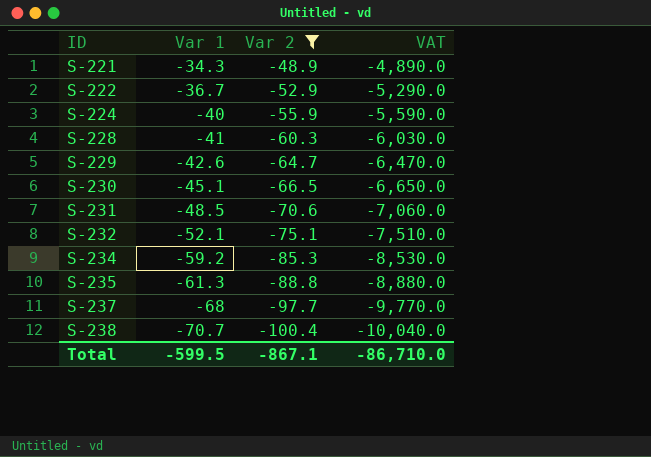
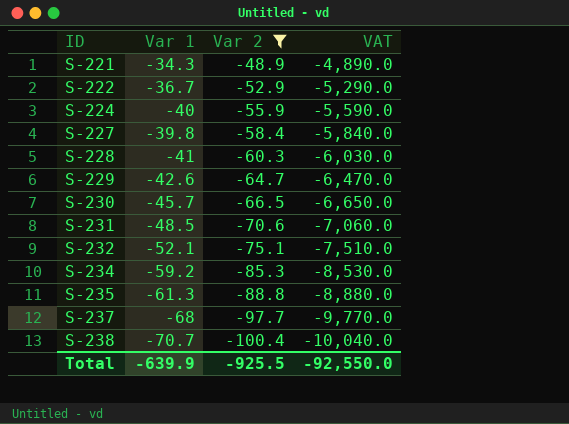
row S-227: none -> -39.8 | -58.4 | -5,840.0
S-230 | Var 1: -45.1 -> -45.7
Total | Var 1: -599.5 -> -639.9
Total | Var 2: -867.1 -> -925.5
Total | VAT: -86,710.0 -> -92,550.0

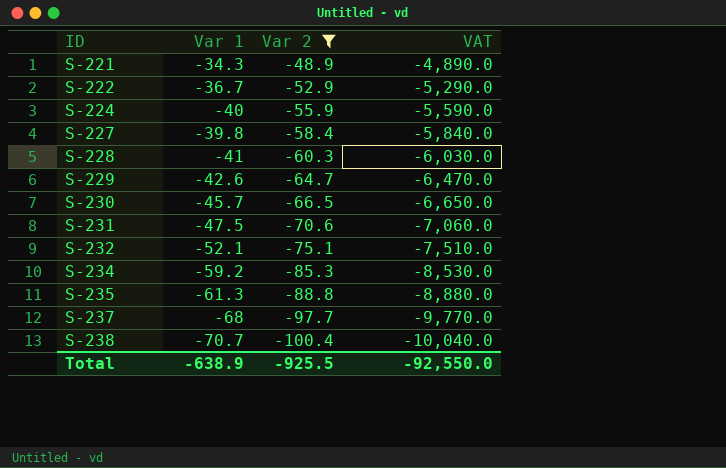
S-231 | Var 1: -48.5 -> -47.5
Total | Var 1: -639.9 -> -638.9

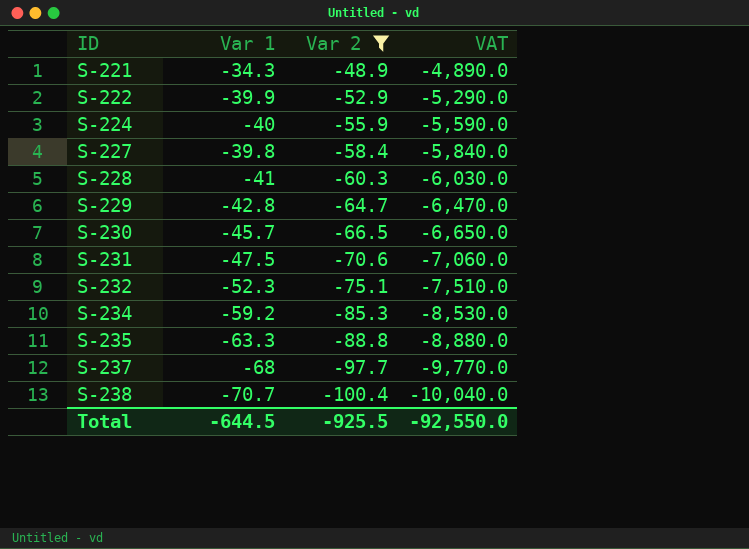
S-222 | Var 1: -36.7 -> -39.9
S-229 | Var 1: -42.6 -> -42.8
S-232 | Var 1: -52.1 -> -52.3
S-235 | Var 1: -61.3 -> -63.3
Total | Var 1: -638.9 -> -644.5

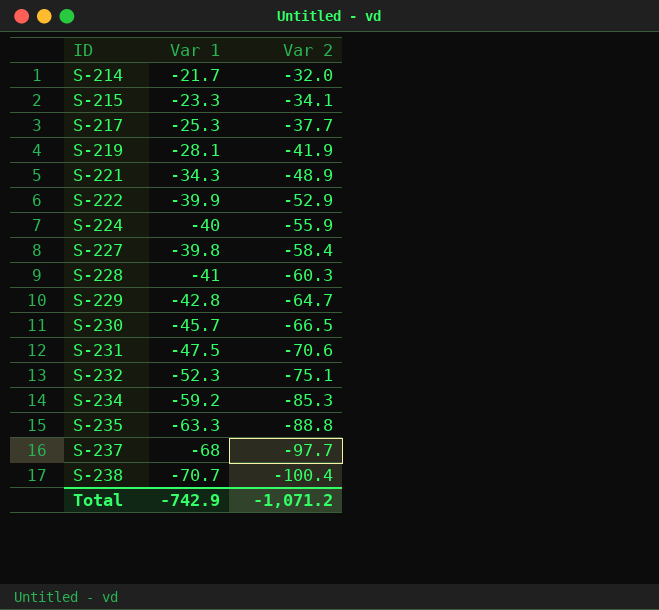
filter: Var 2 <= -48.9 -> none
column VAT | formula: [Var 2] * 100 -> none
Total | Var 1: -644.5 -> -742.9
Total | Var 2: -925.5 -> -1,071.2

